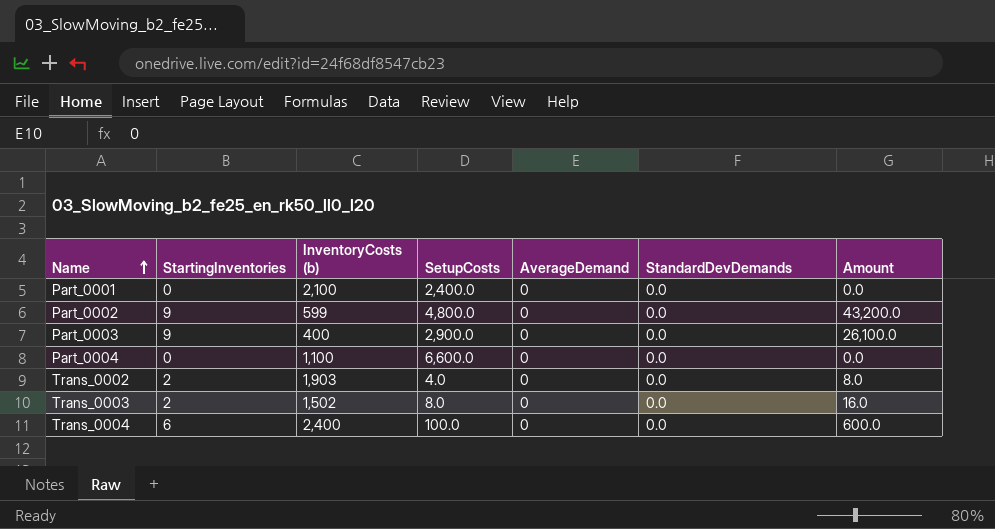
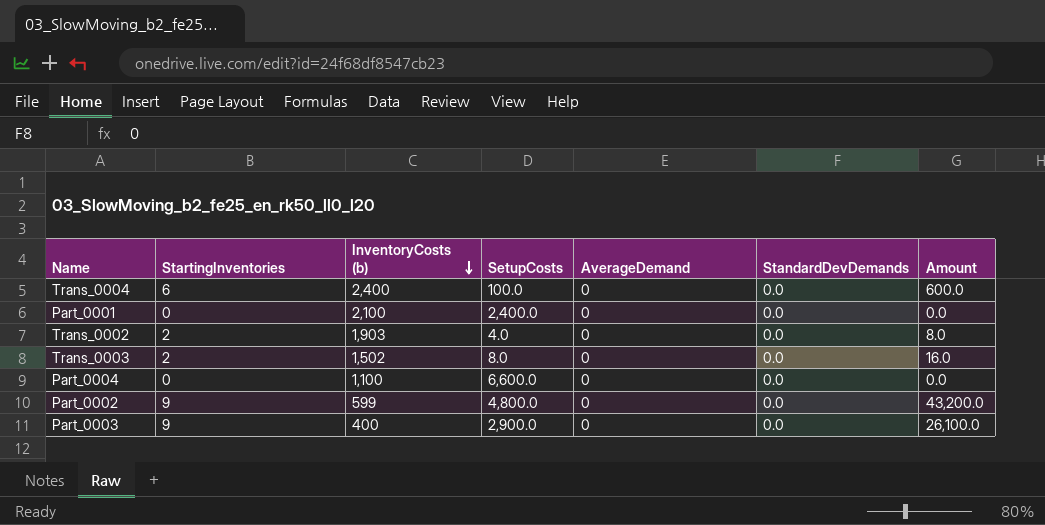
row order: Name ascending -> InventoryCosts (b) descending

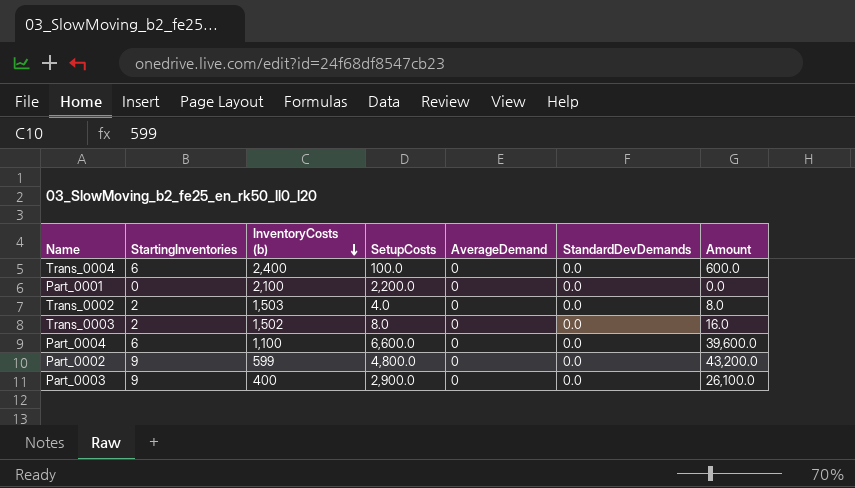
Part_0001 | SetupCosts: 2,400.0 -> 2,200.0
Trans_0002 | InventoryCosts (b): 1,903 -> 1,503
Part_0004 | StartingInventories: 0 -> 6
Part_0004 | Amount: 0.0 -> 39,600.0

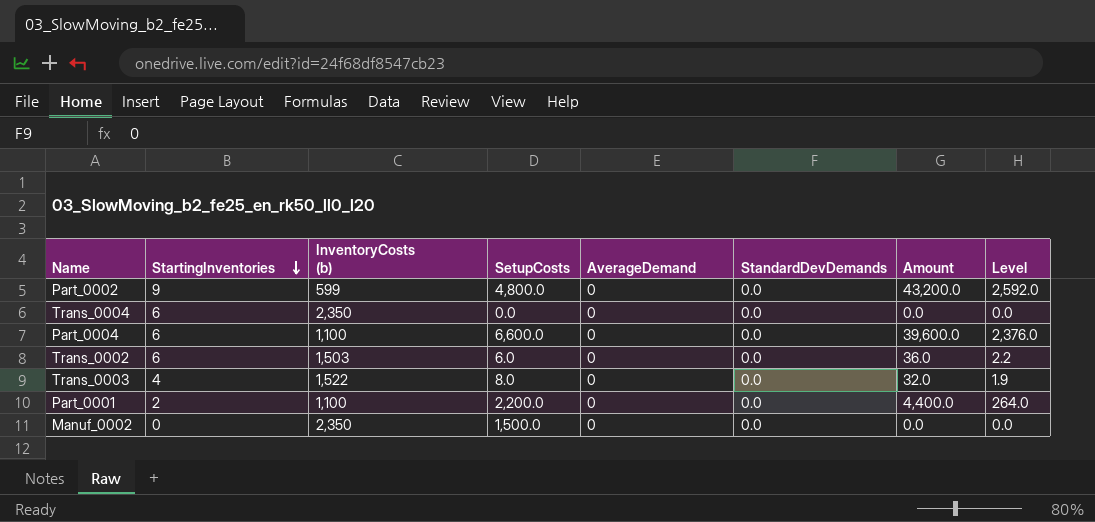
row order: InventoryCosts (b) descending -> StartingInventories descending
column Level | formula: none -> [Amount] * 0.06
row Part_0003: 9 | 400 | 2,900.0 | 0 | 0.0 | 26,100.0 -> none
Trans_0004 | InventoryCosts (b): 2,400 -> 2,350
Trans_0004 | SetupCosts: 100.0 -> 0.0
Trans_0004 | Amount: 600.0 -> 0.0
Trans_0002 | StartingInventories: 2 -> 6
Trans_0002 | SetupCosts: 4.0 -> 6.0
Trans_0002 | Amount: 8.0 -> 36.0
Trans_0003 | StartingInventories: 2 -> 4
Trans_0003 | InventoryCosts (b): 1,502 -> 1,522
Trans_0003 | Amount: 16.0 -> 32.0
Part_0001 | StartingInventories: 0 -> 2
Part_0001 | InventoryCosts (b): 2,100 -> 1,100
Part_0001 | Amount: 0.0 -> 4,400.0
row Manuf_0002: none -> 0 | 2,350 | 1,500.0 | 0 | 0.0 | 0.0 | 0.0

